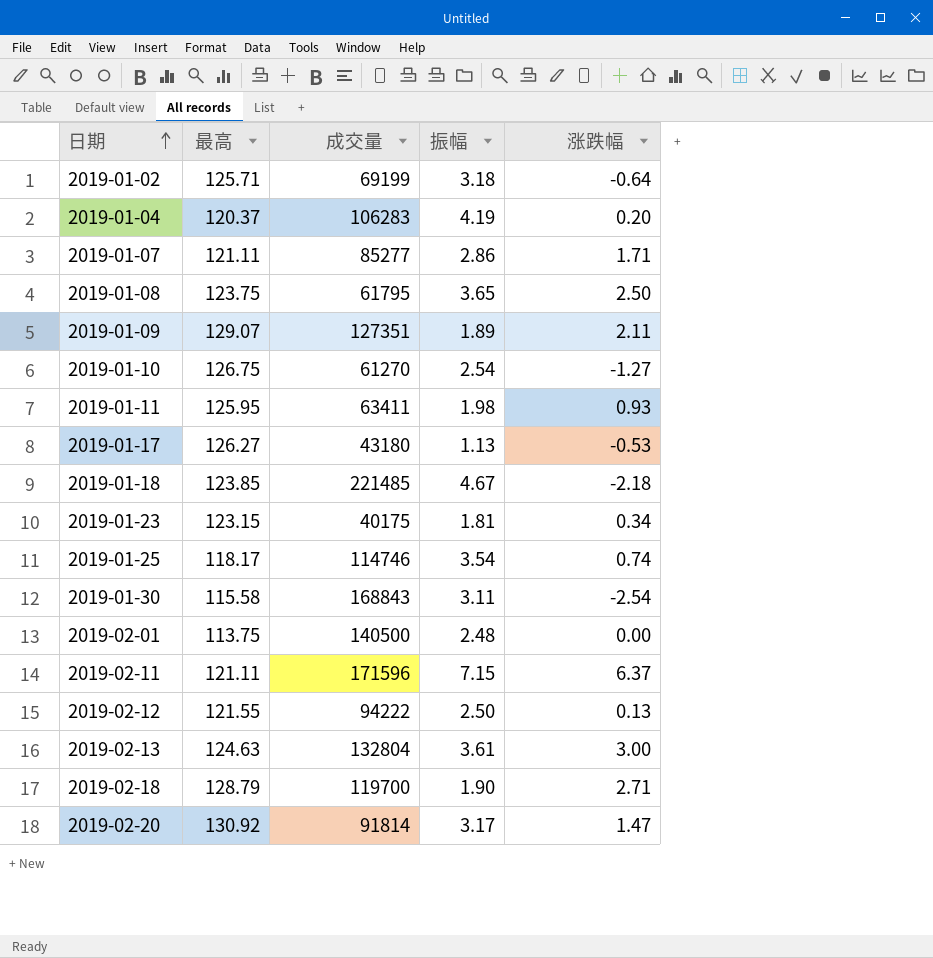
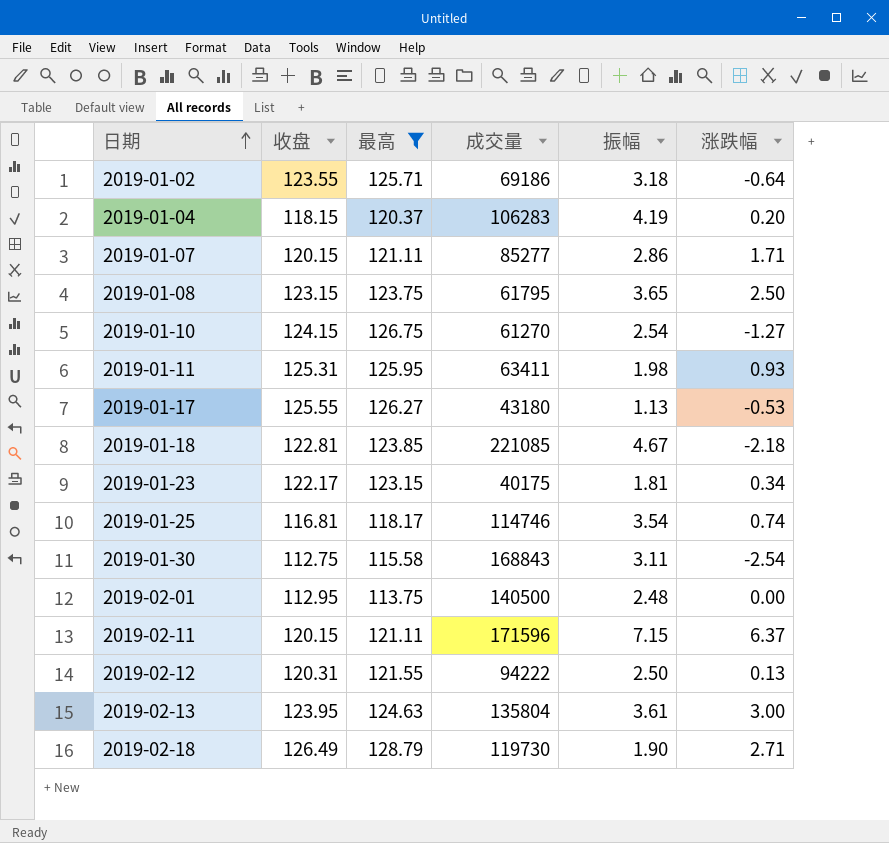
filter: none -> 最高 <= 128.79
column 收盘 | position: none -> 2
2019-01-02 | 成交量: 69199 -> 69186
2019-01-18 | 成交量: 221485 -> 221085
2019-02-13 | 成交量: 132804 -> 135804
2019-02-18 | 成交量: 119700 -> 119730

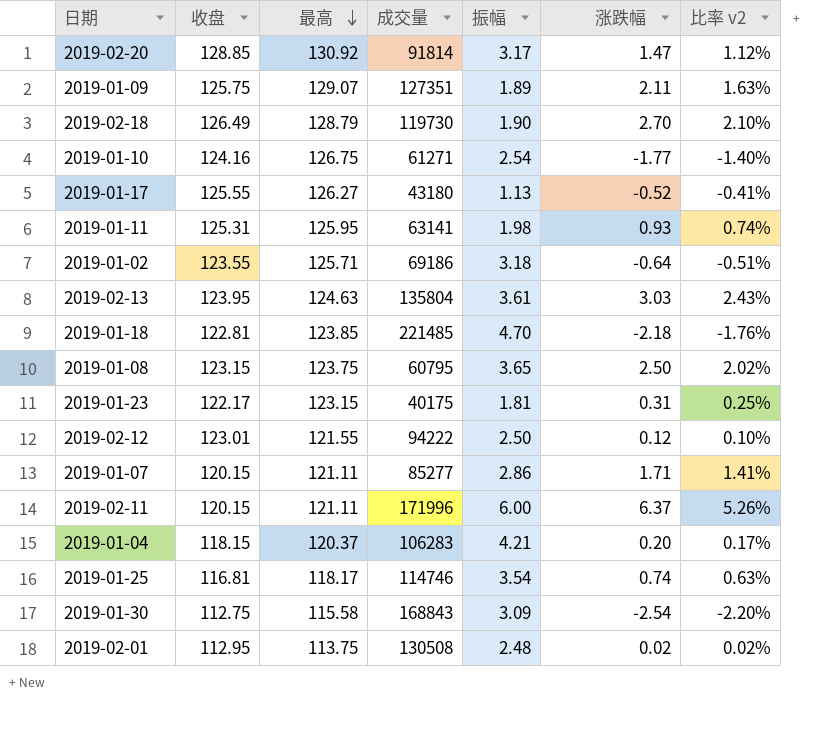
filter: 最高 <= 128.79 -> none
row order: 日期 ascending -> 最高 descending
column 比率 v2 | formula: none -> [涨跌幅] / [最高]
2019-02-18 | 涨跌幅: 2.71 -> 2.70
2019-01-10 | 收盘: 124.15 -> 124.16
2019-01-10 | 成交量: 61270 -> 61271
2019-01-10 | 涨跌幅: -1.27 -> -1.77
2019-01-17 | 涨跌幅: -0.53 -> -0.52
2019-01-11 | 成交量: 63411 -> 63141
2019-02-13 | 涨跌幅: 3.00 -> 3.03
2019-01-18 | 成交量: 221085 -> 221485
2019-01-18 | 振幅: 4.67 -> 4.70
2019-01-08 | 成交量: 61795 -> 60795
2019-01-23 | 涨跌幅: 0.34 -> 0.31
2019-02-12 | 收盘: 120.31 -> 123.01
2019-02-12 | 涨跌幅: 0.13 -> 0.12
2019-02-11 | 成交量: 171596 -> 171996
2019-02-11 | 振幅: 7.15 -> 6.00
2019-01-04 | 振幅: 4.19 -> 4.21
2019-01-30 | 振幅: 3.11 -> 3.09
2019-02-01 | 成交量: 140500 -> 130508
2019-02-01 | 涨跌幅: 0.00 -> 0.02

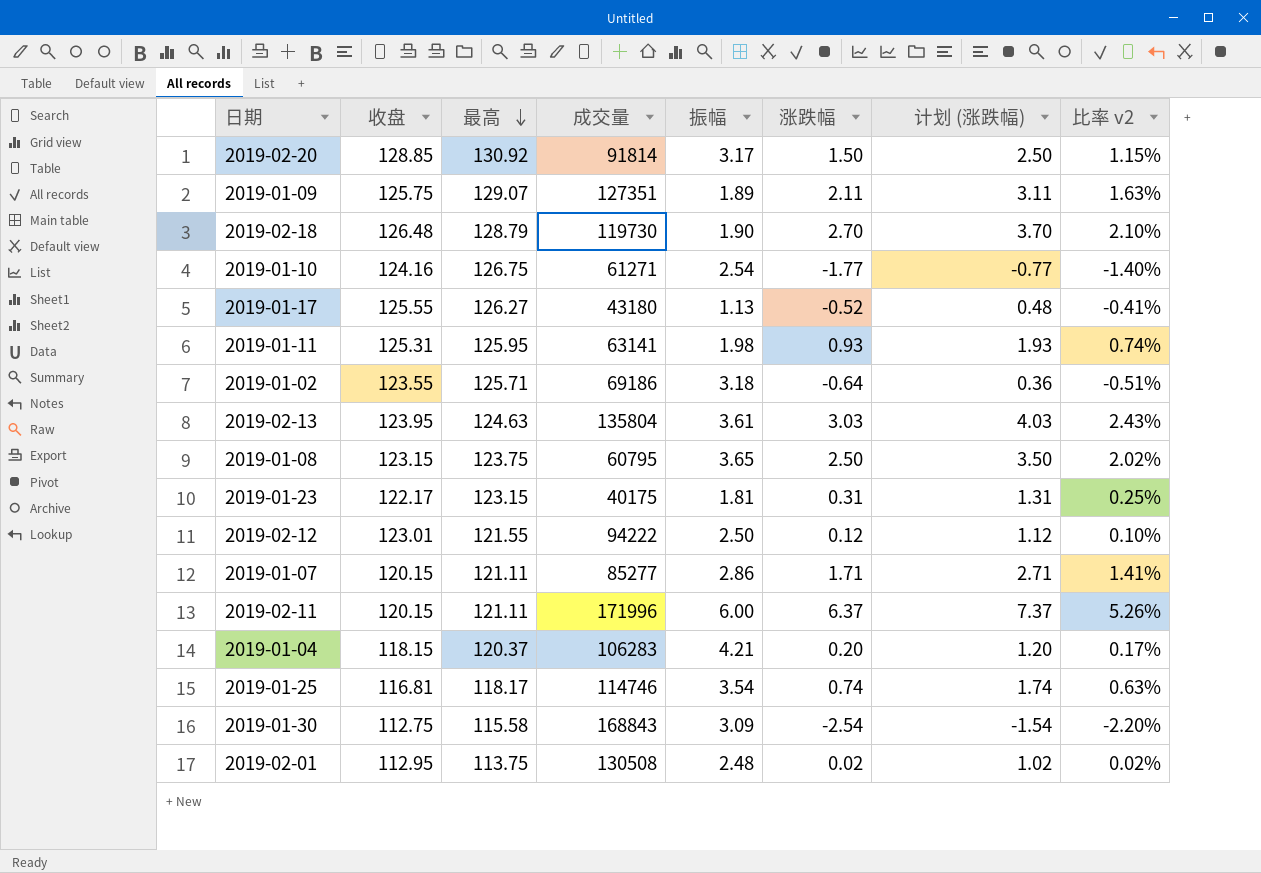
column 计划 (涨跌幅) | formula: none -> [涨跌幅] + 1
row 2019-01-18: 122.81 | 123.85 | 221485 | 4.70 | -2.18 | -1.76% -> none
2019-02-20 | 涨跌幅: 1.47 -> 1.50
2019-02-20 | 比率 v2: 1.12% -> 1.15%
2019-02-18 | 收盘: 126.49 -> 126.48

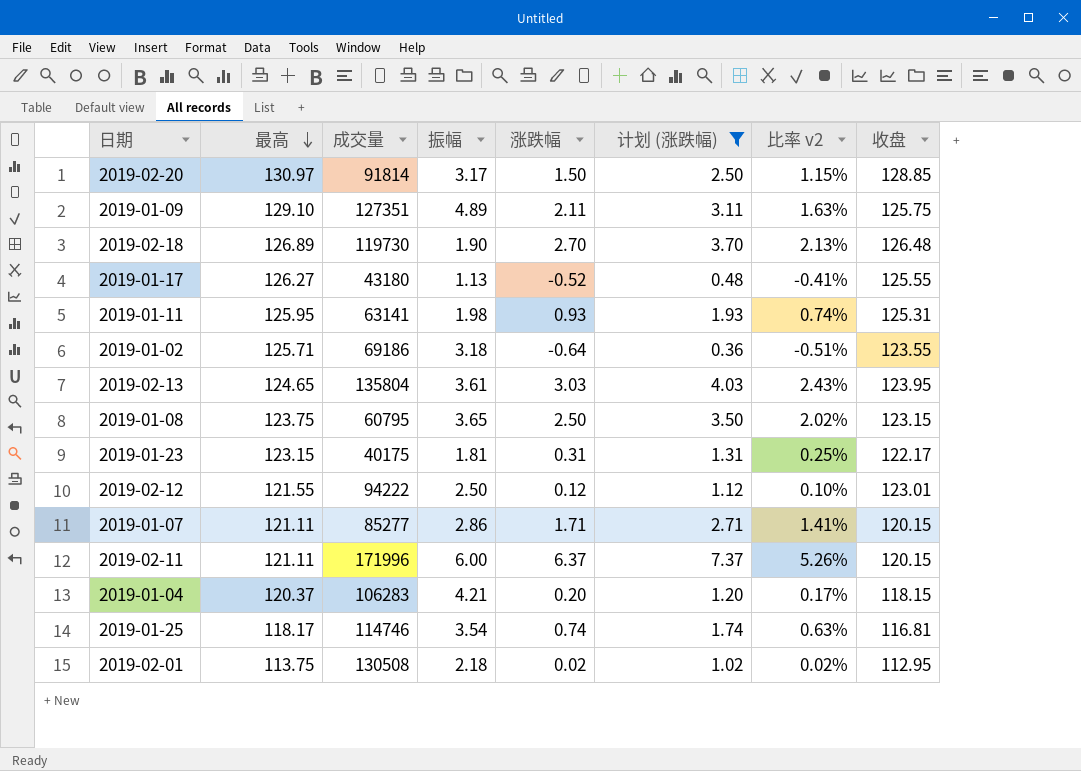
filter: none -> 计划 (涨跌幅) >= 0.36
column 收盘 | position: 2 -> 8
2019-02-20 | 最高: 130.92 -> 130.97
2019-01-09 | 最高: 129.07 -> 129.10
2019-01-09 | 振幅: 1.89 -> 4.89
2019-02-18 | 最高: 128.79 -> 126.89
2019-02-18 | 比率 v2: 2.10% -> 2.13%
2019-02-13 | 最高: 124.63 -> 124.65
2019-02-01 | 振幅: 2.48 -> 2.18

